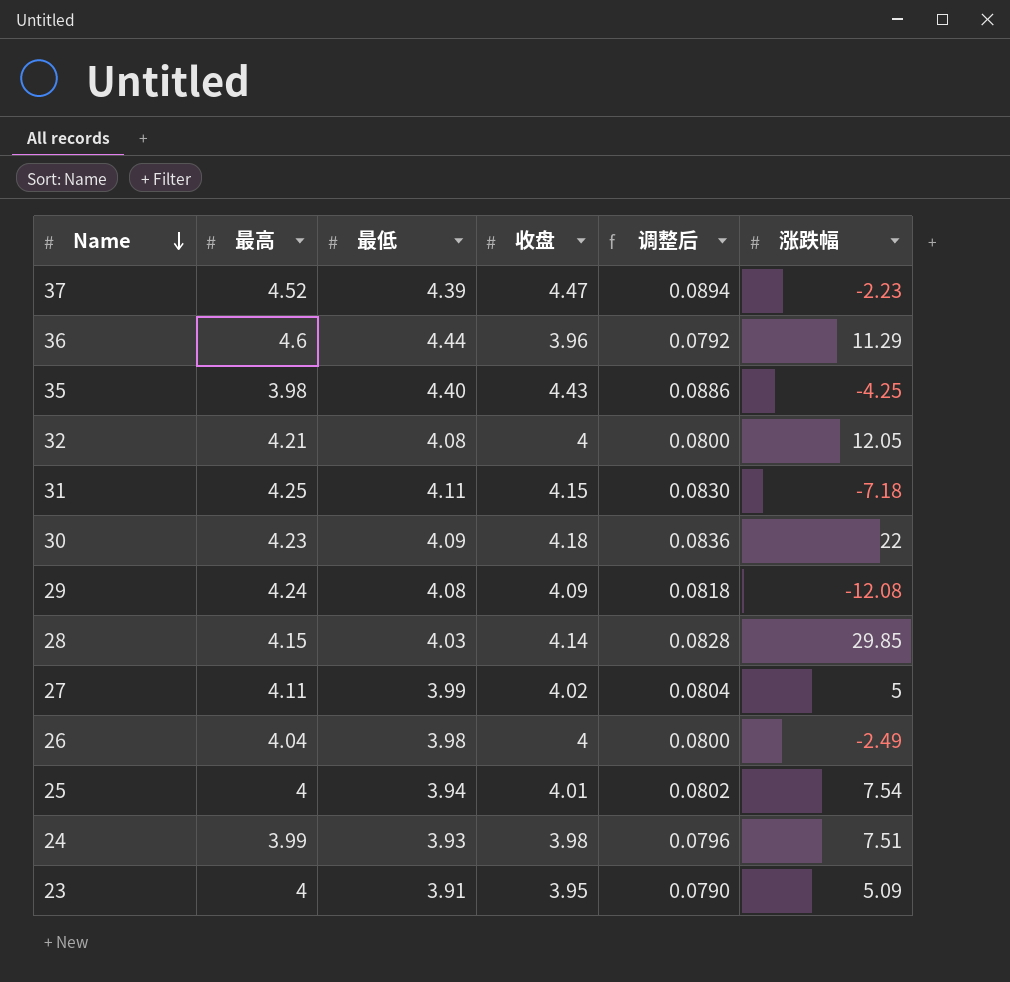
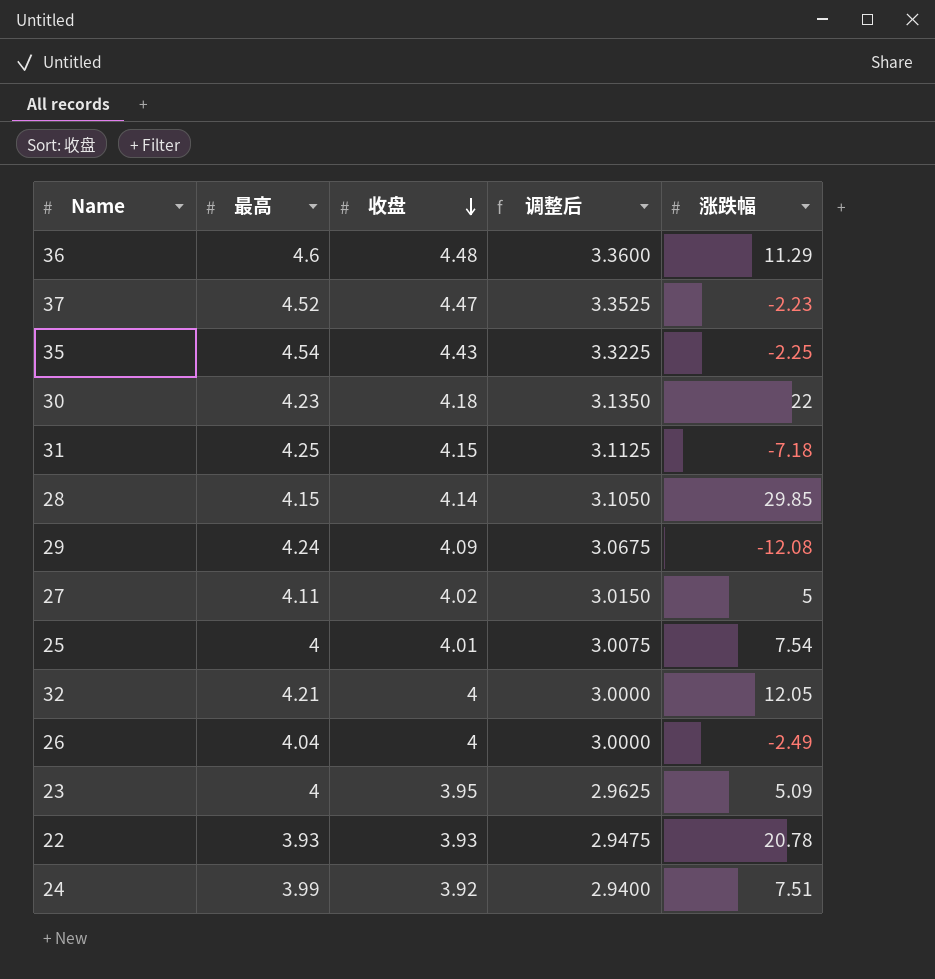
row order: Name descending -> 收盘 descending
column 最低 | position: 3 -> none
column 调整后 | formula: [收盘] * 0.02 -> [收盘] * 0.75
36 | 收盘: 3.96 -> 4.48
35 | 最高: 3.98 -> 4.54
35 | 涨跌幅: -4.25 -> -2.25
row 22: none -> 3.93 | 3.93 | 2.9475 | 20.78
24 | 收盘: 3.98 -> 3.92

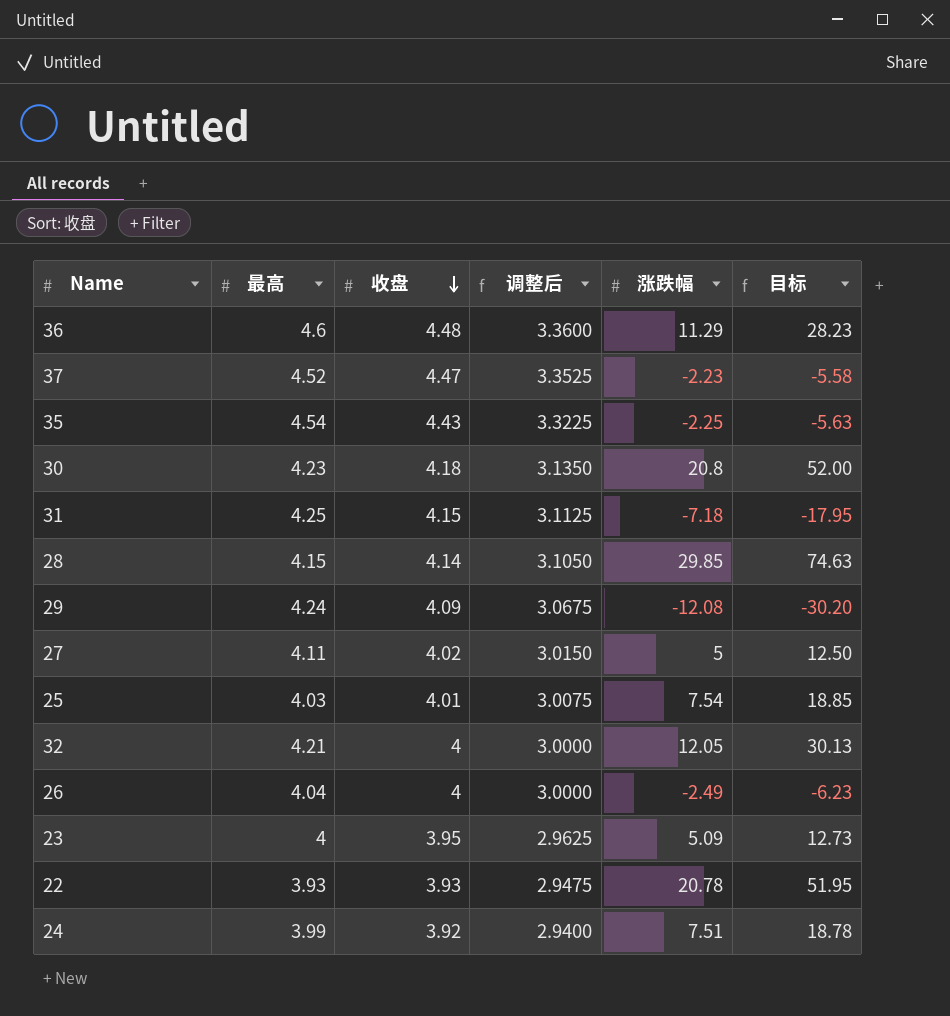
column 目标 | formula: none -> [涨跌幅] * 2.5
30 | 涨跌幅: 22 -> 20.8
25 | 最高: 4 -> 4.03

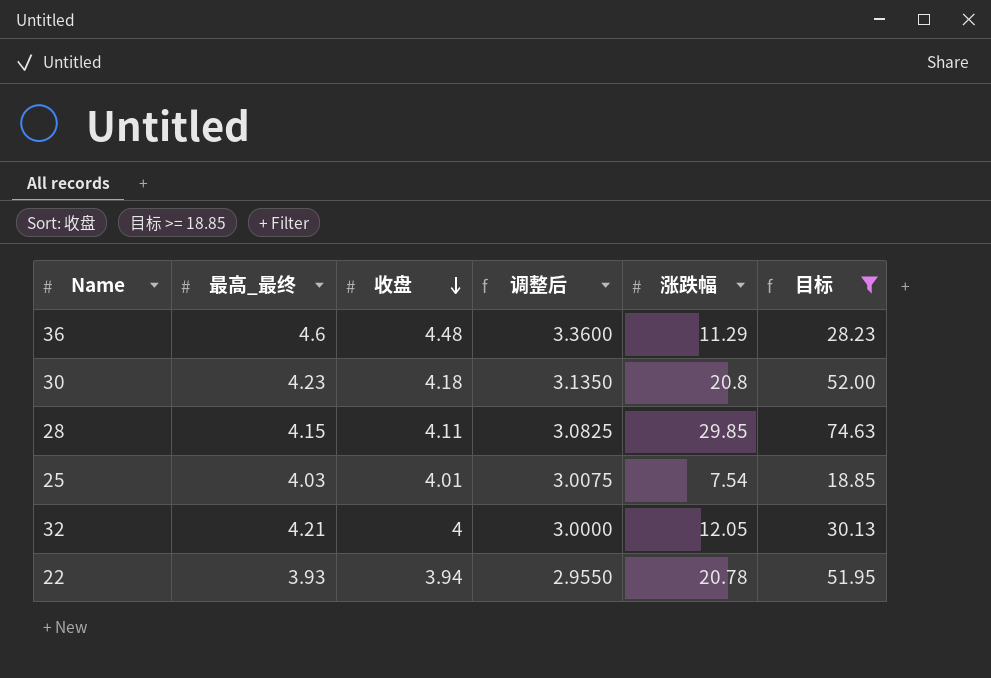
filter: none -> 目标 >= 18.85
column name: 最高 -> 最高_最终
28 | 收盘: 4.14 -> 4.11
28 | 调整后: 3.1050 -> 3.0825
22 | 收盘: 3.93 -> 3.94
22 | 调整后: 2.9475 -> 2.9550

